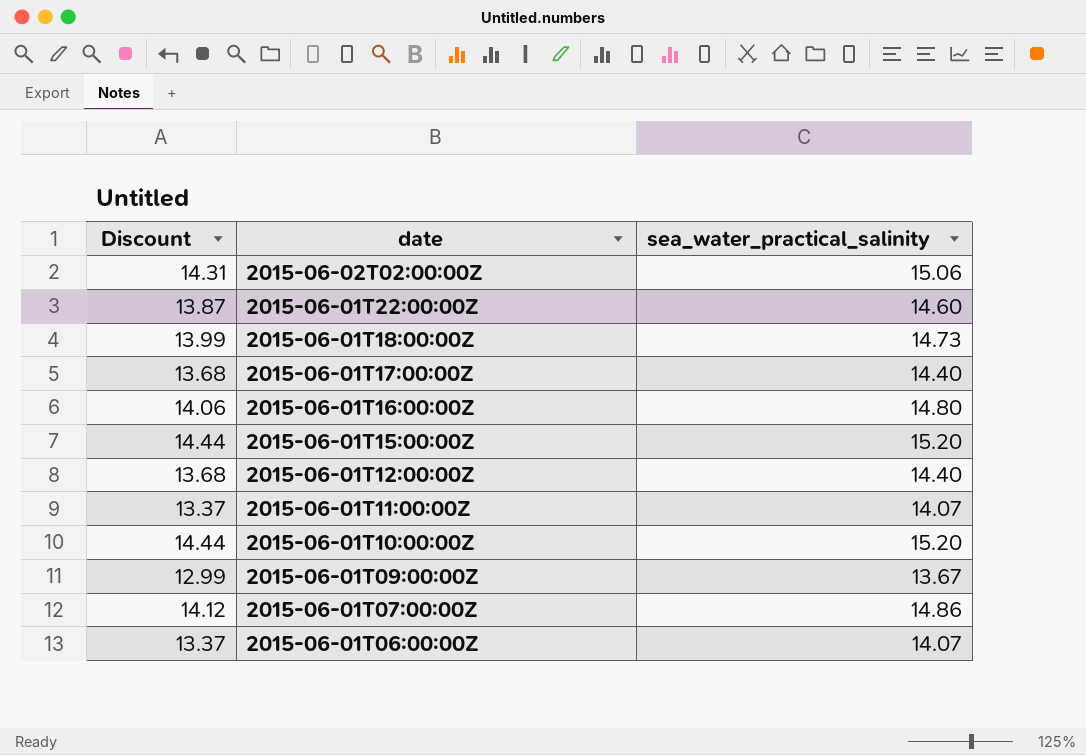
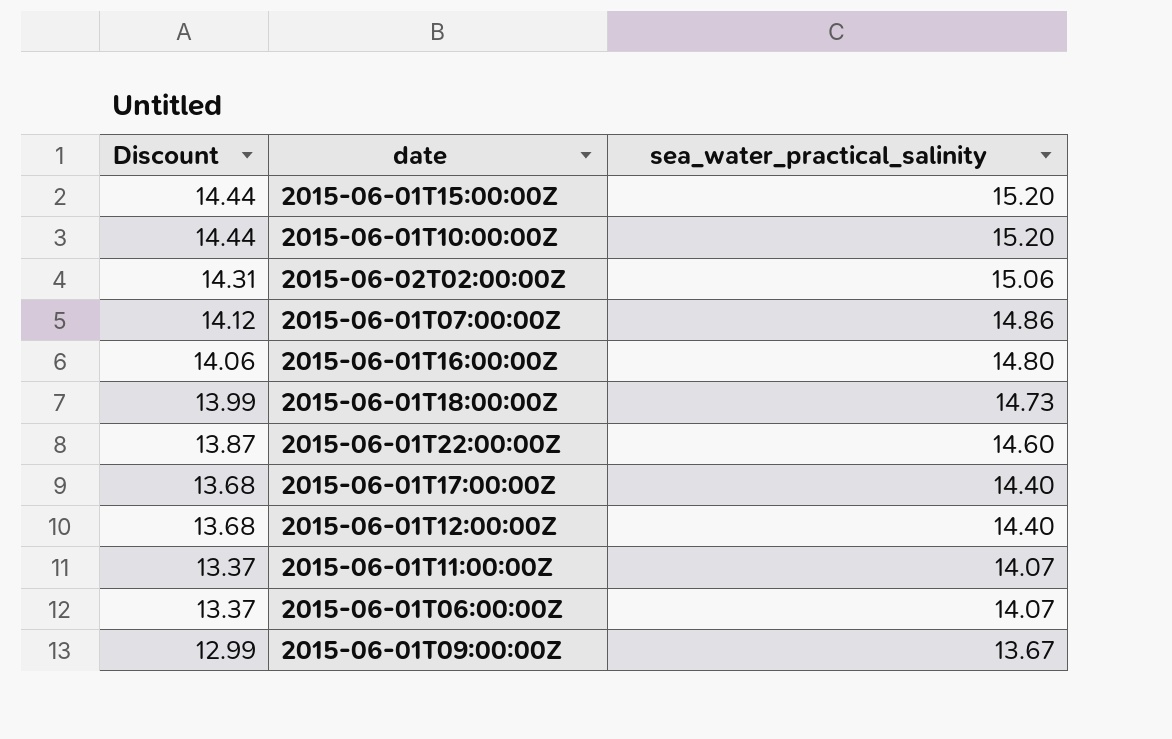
row order: date descending -> Discount descending

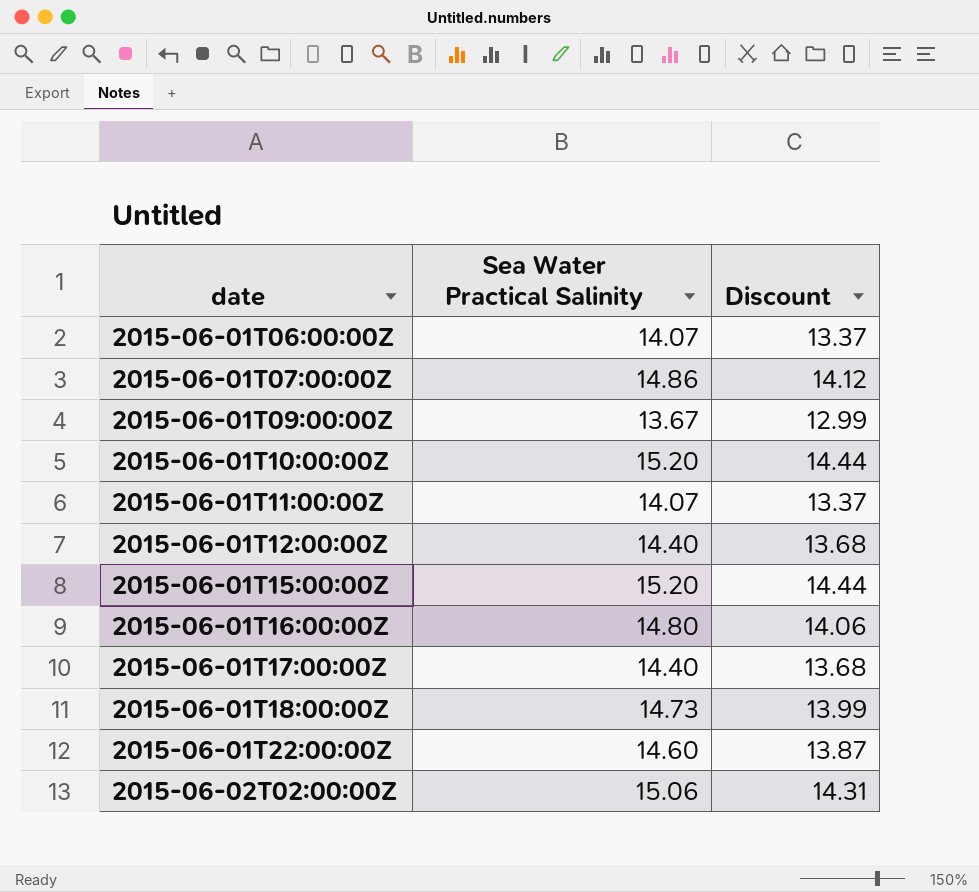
row order: Discount descending -> date ascending
column name: sea_water_practical_salinity -> Sea Water Practical Salinity
column Discount | position: 1 -> 3

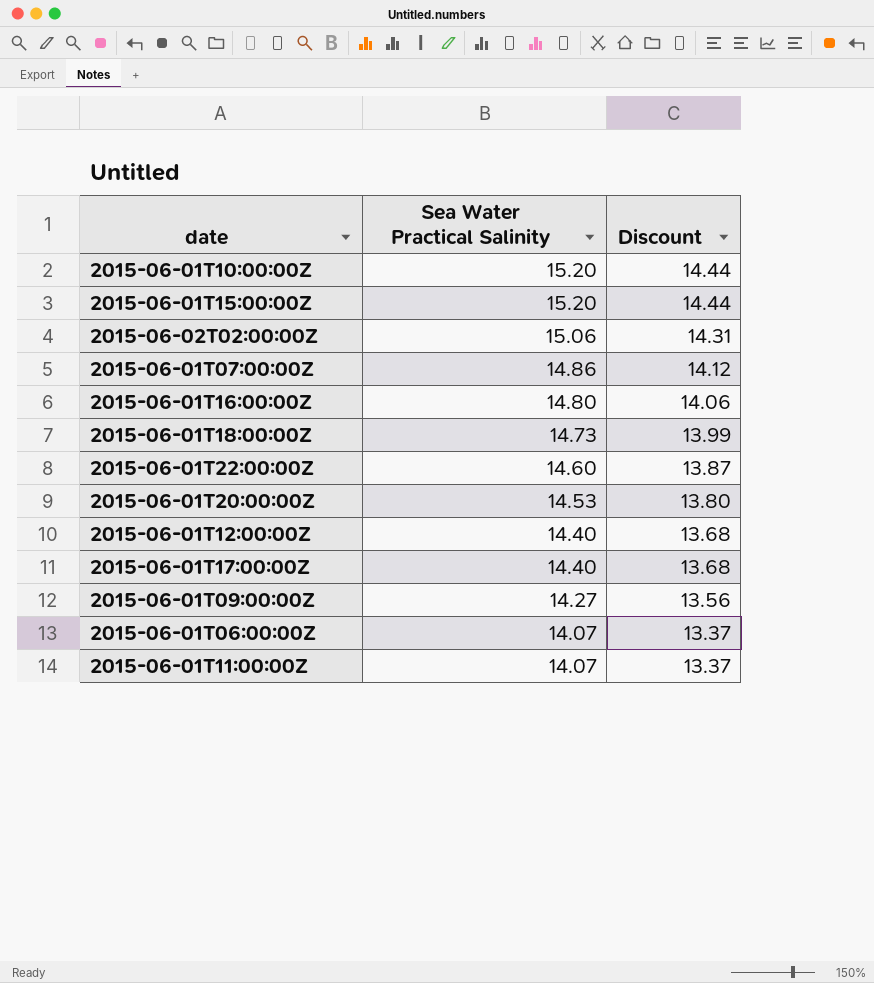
row order: date ascending -> Sea Water Practical Salinity descending
row 2015-06-01T20:00:00Z: none -> 14.53 | 13.80
2015-06-01T09:00:00Z | Sea Water Practical Salinity: 13.67 -> 14.27
2015-06-01T09:00:00Z | Discount: 12.99 -> 13.56

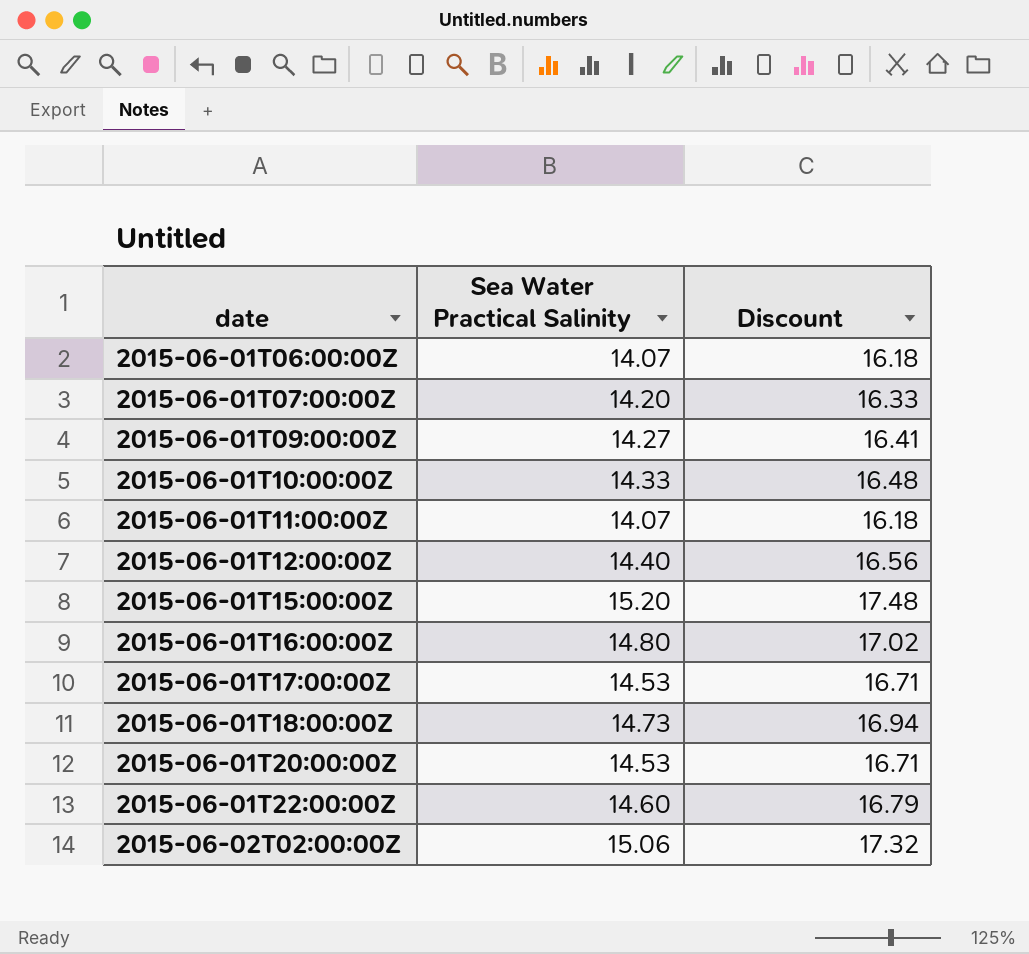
row order: Sea Water Practical Salinity descending -> date ascending
column Discount | formula: [Sea Water Practical Salinity] * 0.95 -> [Sea Water Practical Salinity] * 1.15
2015-06-01T07:00:00Z | Sea Water Practical Salinity: 14.86 -> 14.20
2015-06-01T10:00:00Z | Sea Water Practical Salinity: 15.20 -> 14.33
2015-06-01T17:00:00Z | Sea Water Practical Salinity: 14.40 -> 14.53

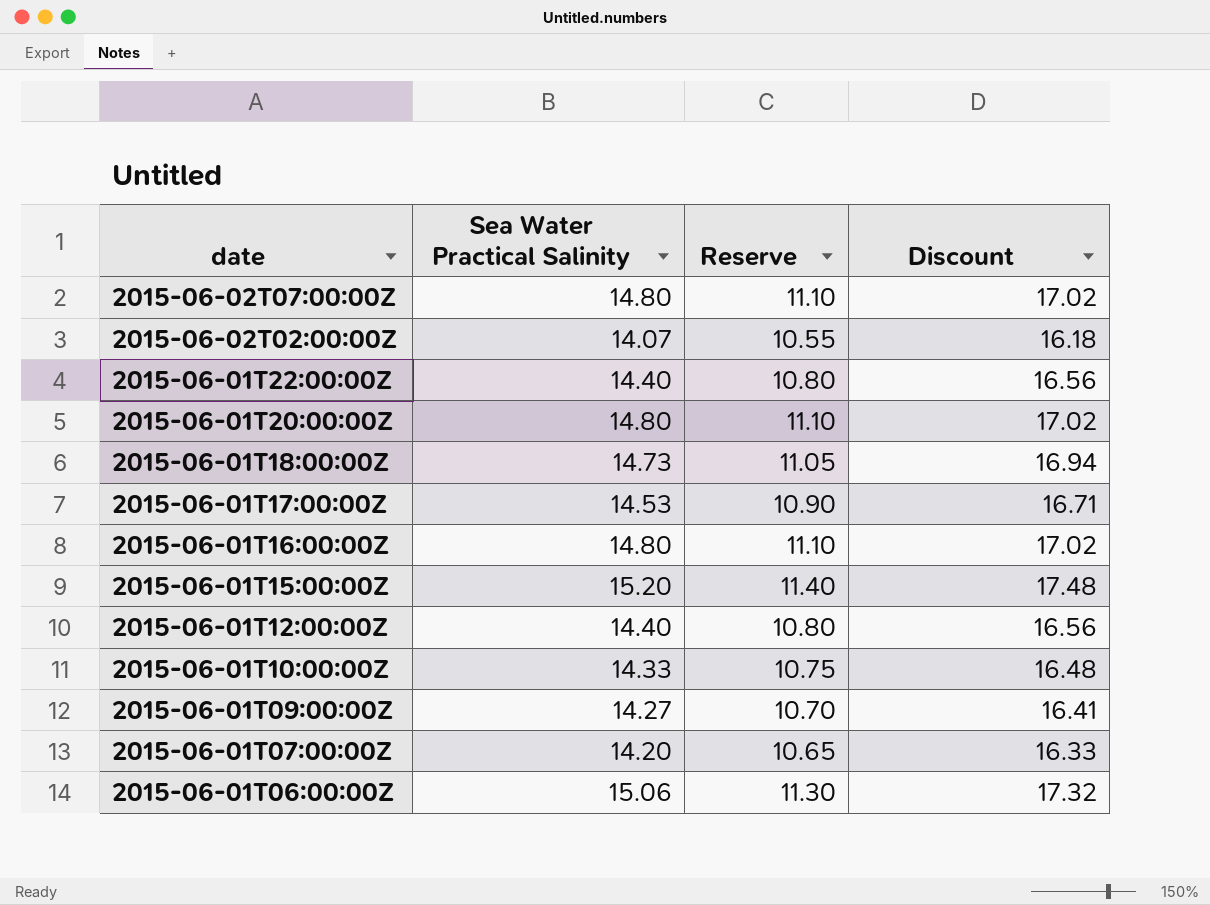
row order: date ascending -> date descending
column Reserve | formula: none -> [Sea Water Practical Salinity] * 0.75
row 2015-06-01T11:00:00Z: 14.07 | 16.18 -> none
row 2015-06-02T07:00:00Z: none -> 14.80 | 11.10 | 17.02
2015-06-02T02:00:00Z | Sea Water Practical Salinity: 15.06 -> 14.07
2015-06-02T02:00:00Z | Discount: 17.32 -> 16.18
2015-06-01T22:00:00Z | Sea Water Practical Salinity: 14.60 -> 14.40
2015-06-01T22:00:00Z | Discount: 16.79 -> 16.56
2015-06-01T20:00:00Z | Sea Water Practical Salinity: 14.53 -> 14.80
2015-06-01T20:00:00Z | Discount: 16.71 -> 17.02
2015-06-01T06:00:00Z | Sea Water Practical Salinity: 14.07 -> 15.06
2015-06-01T06:00:00Z | Discount: 16.18 -> 17.32

